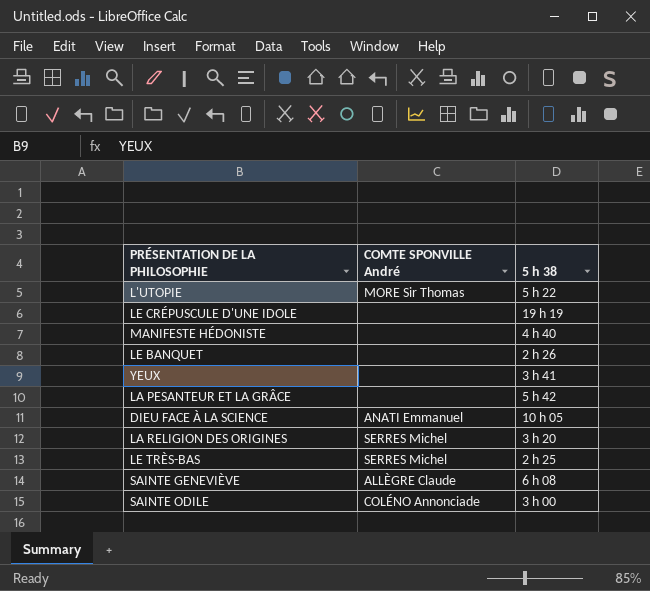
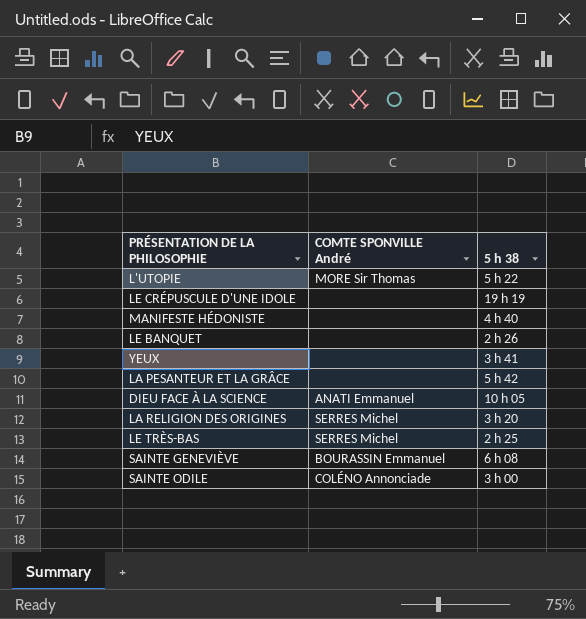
SAINTE GENEVIÈVE | COMTE SPONVILLE André: ALLÈGRE Claude -> BOURASSIN Emmanuel

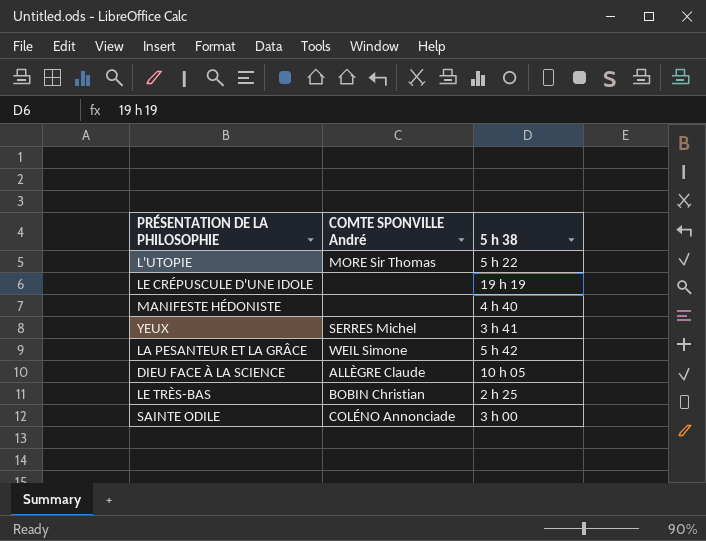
row LE BANQUET: none | 2 h 26 -> none
row LA RELIGION DES ORIGINES: SERRES Michel | 3 h 20 -> none
row SAINTE GENEVIÈVE: BOURASSIN Emmanuel | 6 h 08 -> none
YEUX | COMTE SPONVILLE André: none -> SERRES Michel
LA PESANTEUR ET LA GRÂCE | COMTE SPONVILLE André: none -> WEIL Simone
DIEU FACE À LA SCIENCE | COMTE SPONVILLE André: ANATI Emmanuel -> ALLÈGRE Claude
LE TRÈS-BAS | COMTE SPONVILLE André: SERRES Michel -> BOBIN Christian

